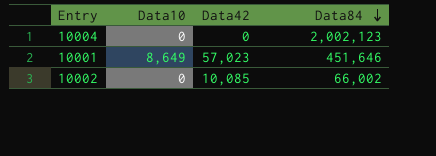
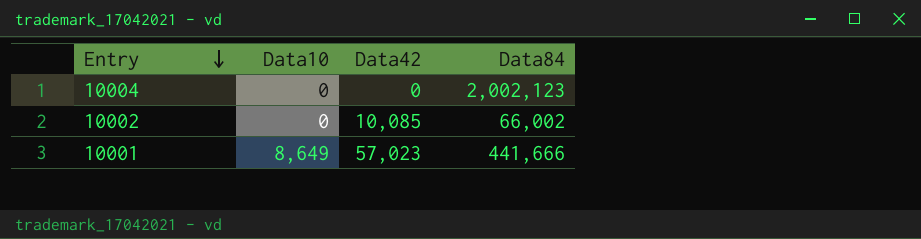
row order: Data84 descending -> Entry descending
10001 | Data84: 451,646 -> 441,666

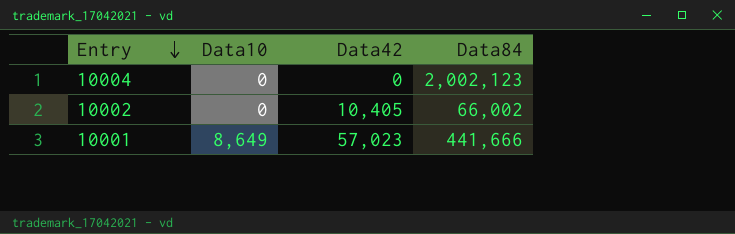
10002 | Data42: 10,085 -> 10,405

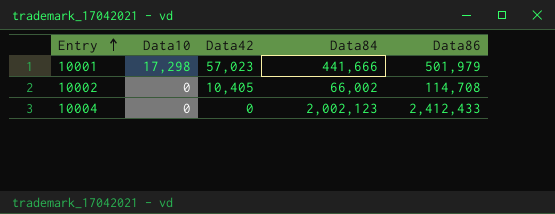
row order: Entry descending -> Entry ascending
column Data86 | position: none -> 5
10001 | Data10: 8,649 -> 17,298

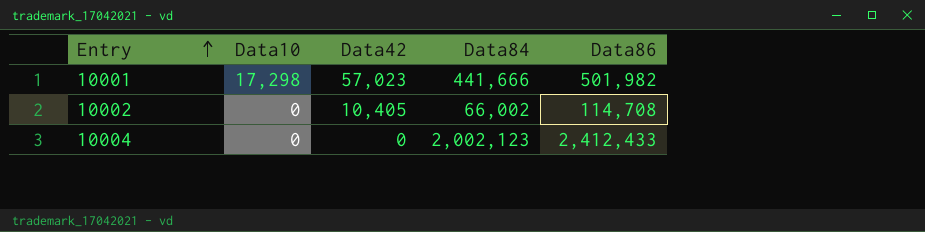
10001 | Data86: 501,979 -> 501,982

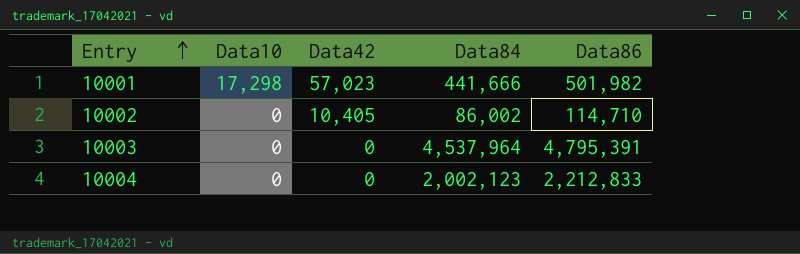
10002 | Data84: 66,002 -> 86,002
10002 | Data86: 114,708 -> 114,710
row 10003: none -> 0 | 0 | 4,537,964 | 4,795,391
10004 | Data86: 2,412,433 -> 2,212,833

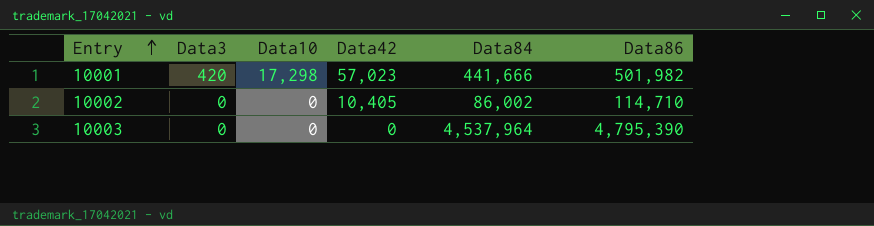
column Data3 | position: none -> 2
row 10004: 0 | 0 | 2,002,123 | 2,212,833 -> none
10003 | Data86: 4,795,391 -> 4,795,390

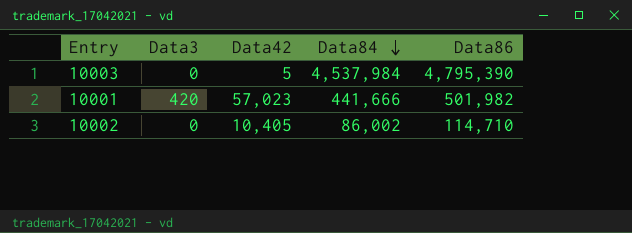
row order: Entry ascending -> Data84 descending
column Data10 | position: 3 -> none
10003 | Data42: 0 -> 5
10003 | Data84: 4,537,964 -> 4,537,984

